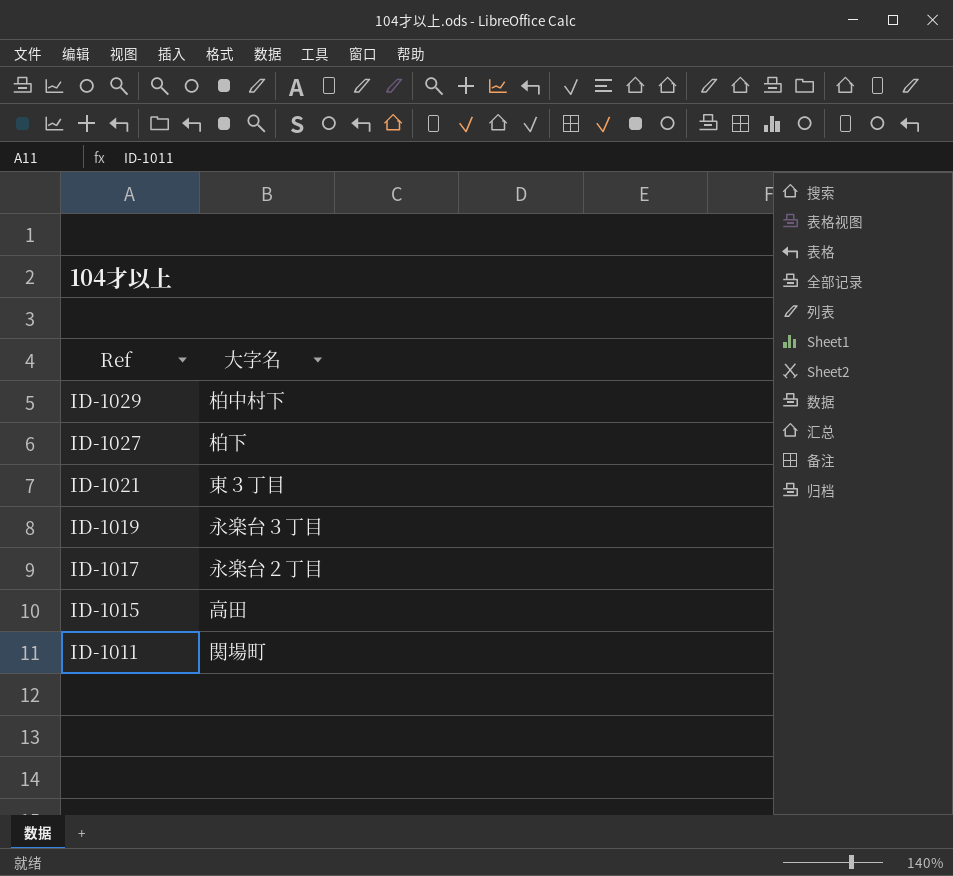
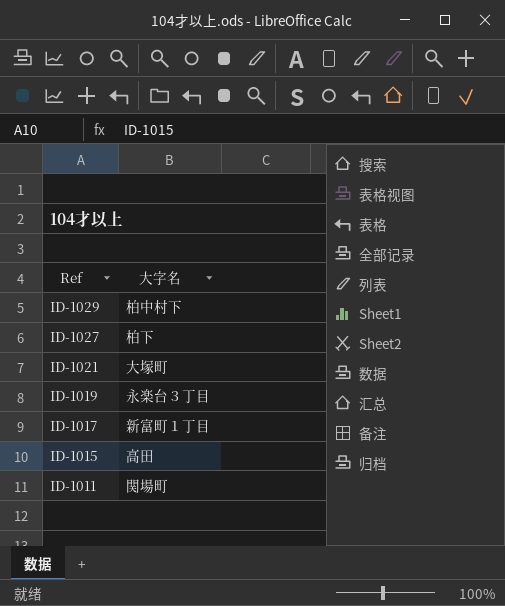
ID-1021 | 大字名: 東３丁目 -> 大塚町
ID-1017 | 大字名: 永楽台２丁目 -> 新富町１丁目

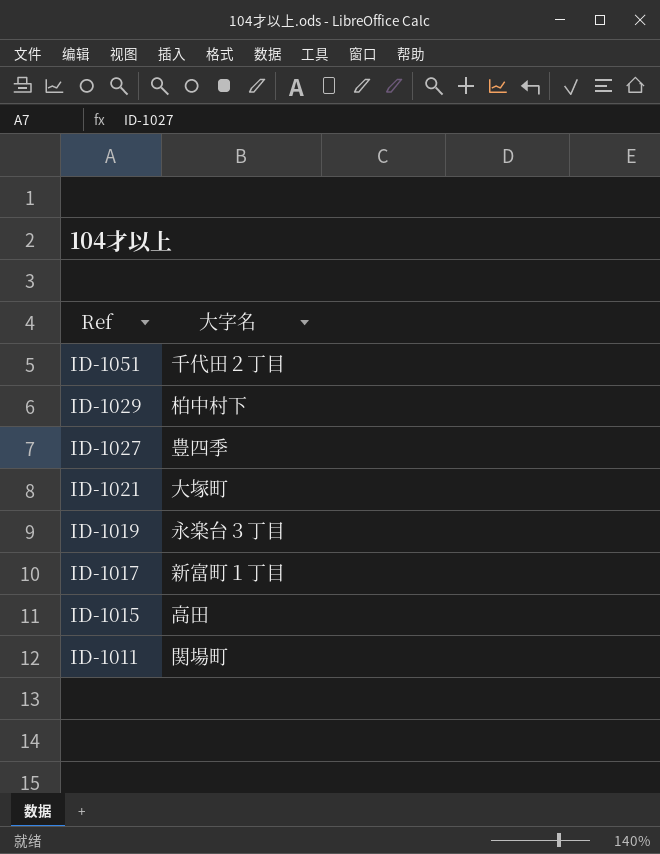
row ID-1051: none -> 千代田２丁目
ID-1027 | 大字名: 柏下 -> 豊四季

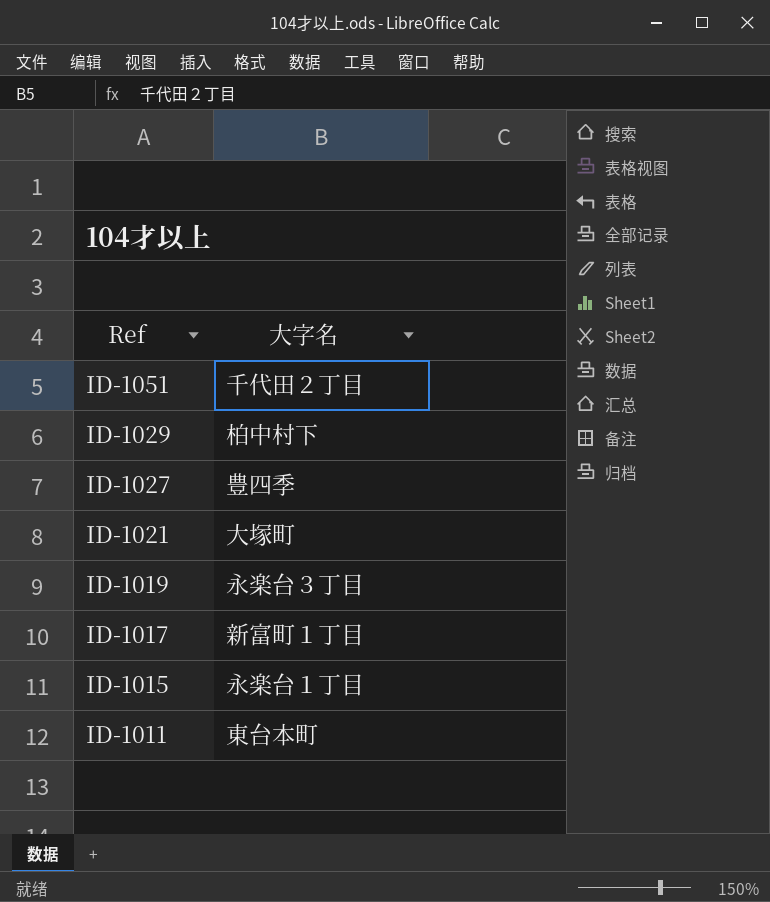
ID-1015 | 大字名: 高田 -> 永楽台１丁目
ID-1011 | 大字名: 関場町 -> 東台本町

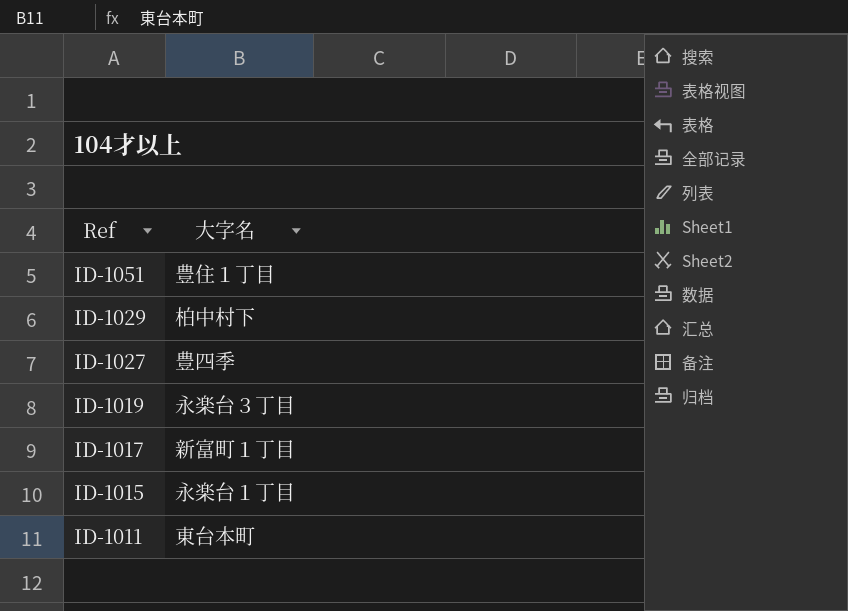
row ID-1021: 大塚町 -> none
ID-1051 | 大字名: 千代田２丁目 -> 豊住１丁目

